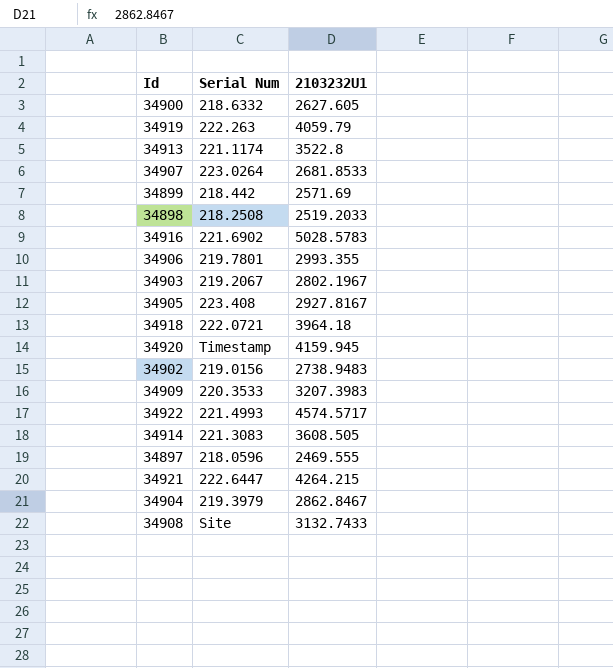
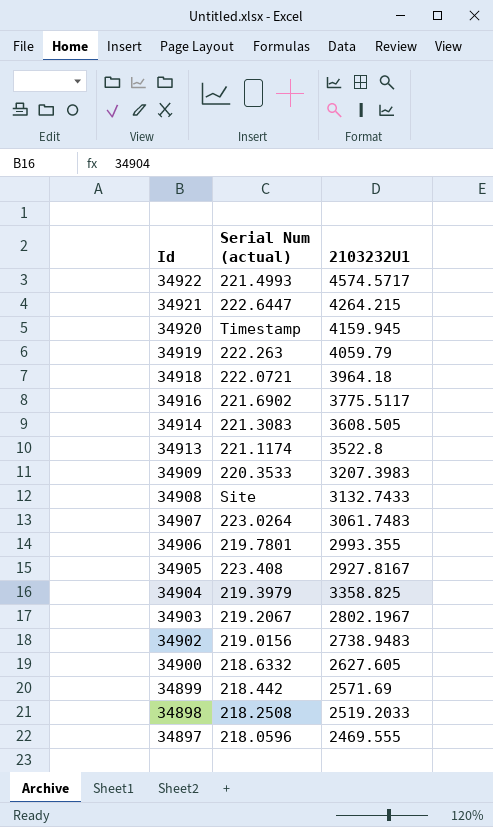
row order: none -> Id descending
column name: Serial Num -> Serial Num (actual)
34916 | 2103232U1: 5028.5783 -> 3775.5117
34907 | 2103232U1: 2681.8533 -> 3061.7483
34904 | 2103232U1: 2862.8467 -> 3358.825

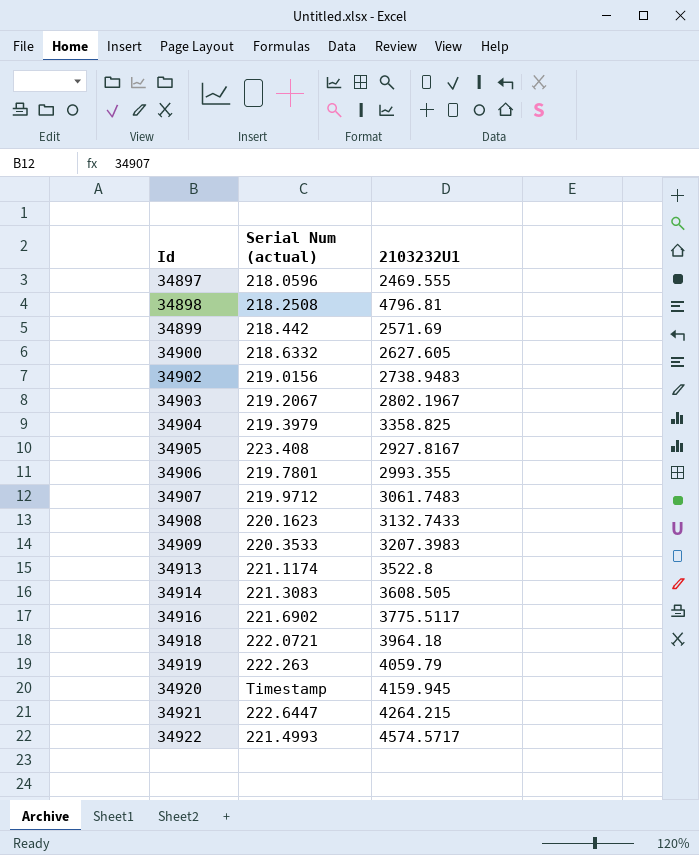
row order: Id descending -> Id ascending
34898 | 2103232U1: 2519.2033 -> 4796.81
34907 | Serial Num (actual): 223.0264 -> 219.9712
34908 | Serial Num (actual): Site -> 220.1623

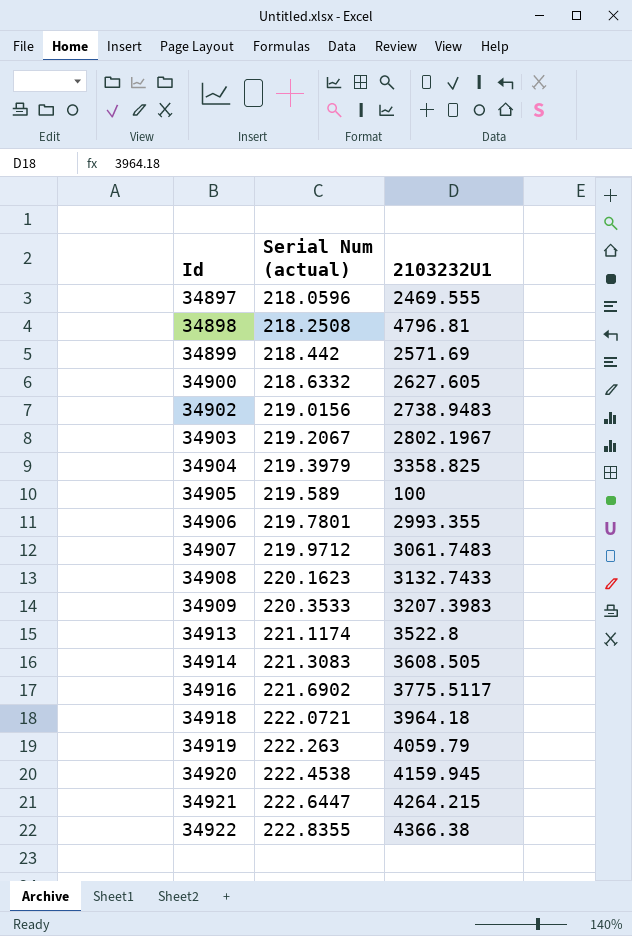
34905 | Serial Num (actual): 223.408 -> 219.589
34905 | 2103232U1: 2927.8167 -> 100
34920 | Serial Num (actual): Timestamp -> 222.4538
34922 | Serial Num (actual): 221.4993 -> 222.8355
34922 | 2103232U1: 4574.5717 -> 4366.38

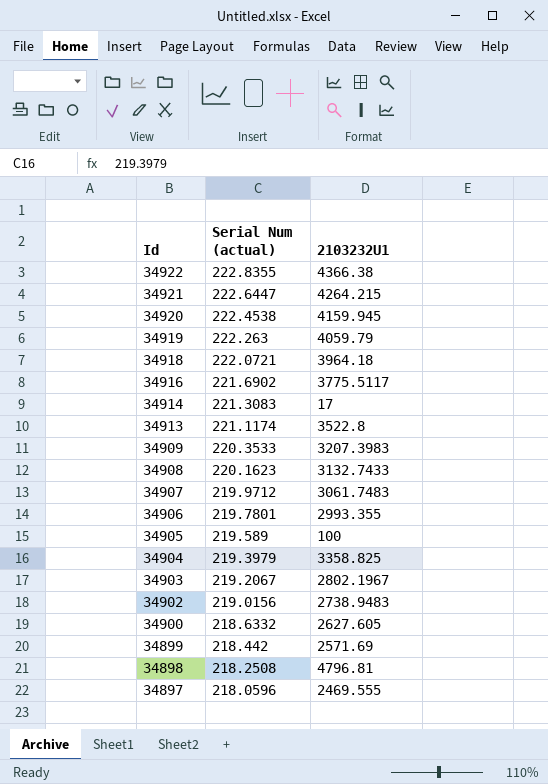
row order: Id ascending -> Id descending
34914 | 2103232U1: 3608.505 -> 17

